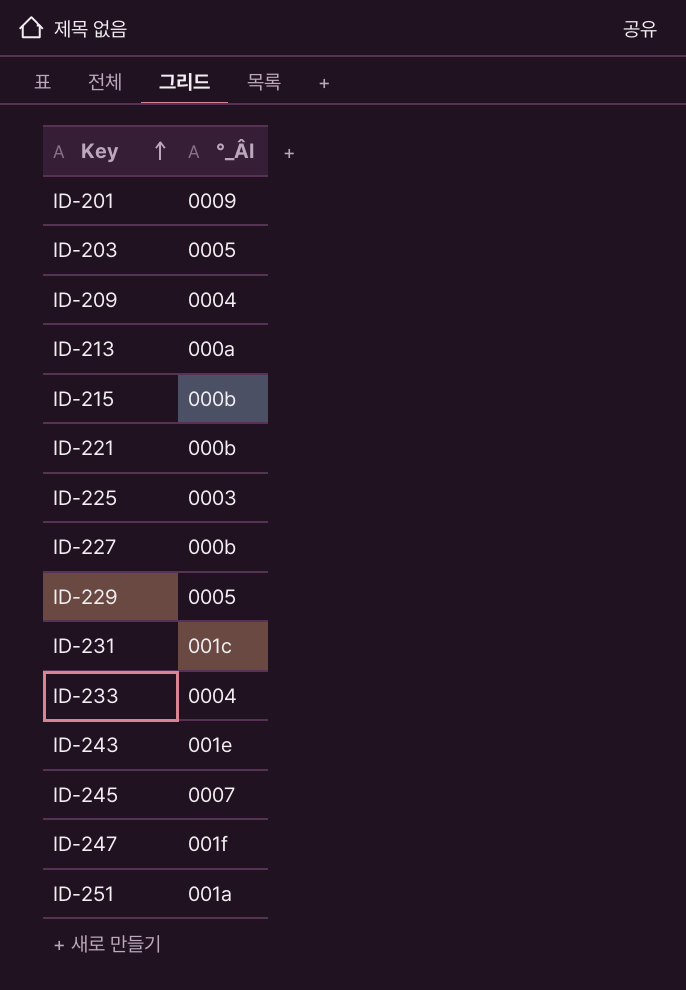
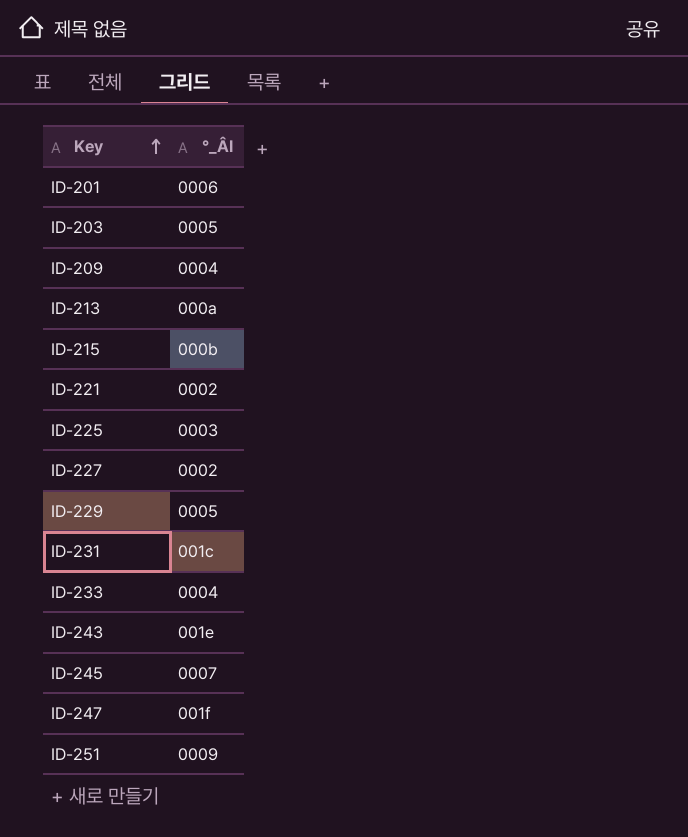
ID-201 | °_ÂI: 0009 -> 0006
ID-221 | °_ÂI: 000b -> 0002
ID-227 | °_ÂI: 000b -> 0002
ID-251 | °_ÂI: 001a -> 0009

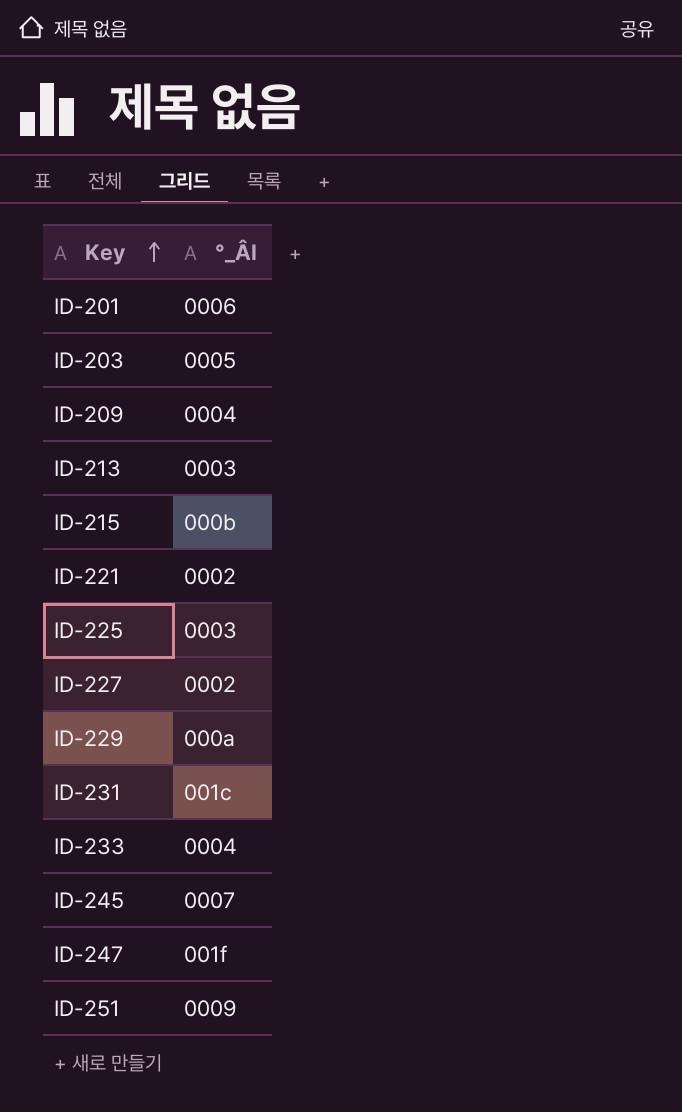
row ID-243: 001e -> none
ID-213 | °_ÂI: 000a -> 0003
ID-229 | °_ÂI: 0005 -> 000a

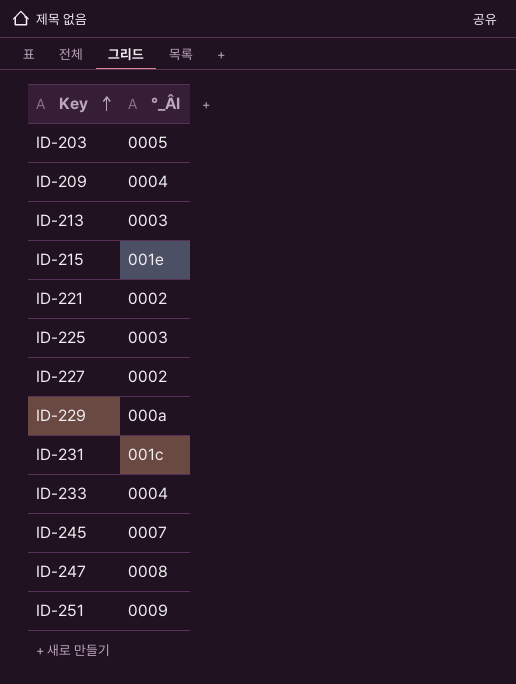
row ID-201: 0006 -> none
ID-215 | °_ÂI: 000b -> 001e
ID-247 | °_ÂI: 001f -> 0008

